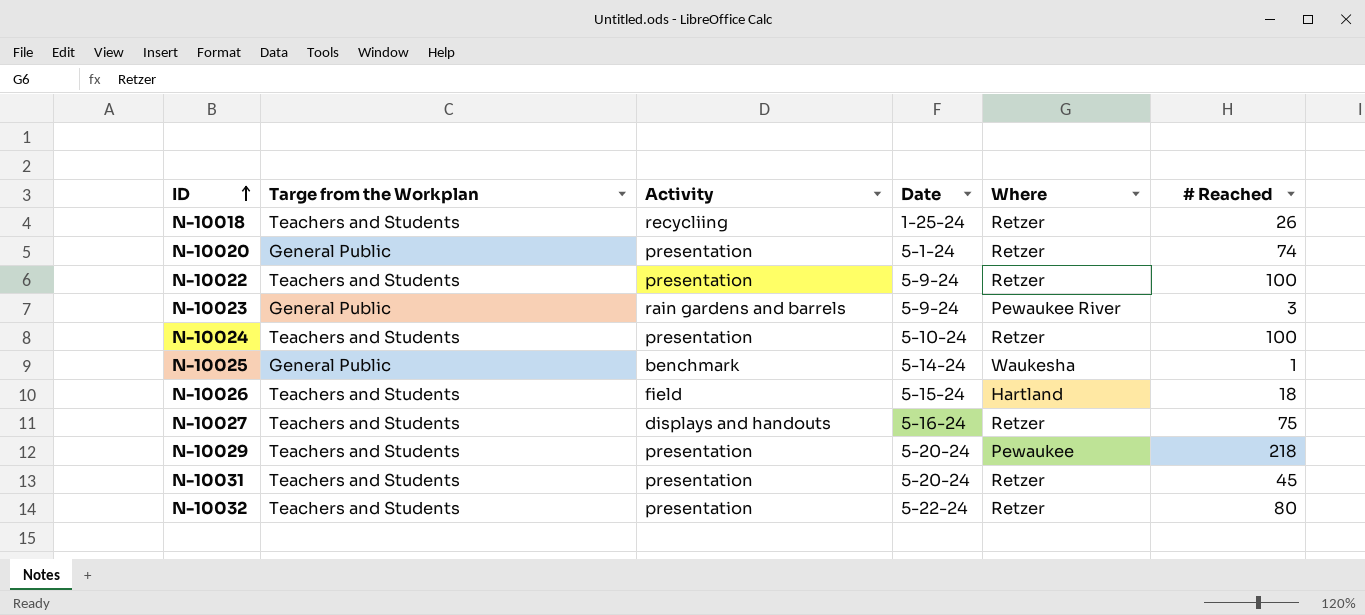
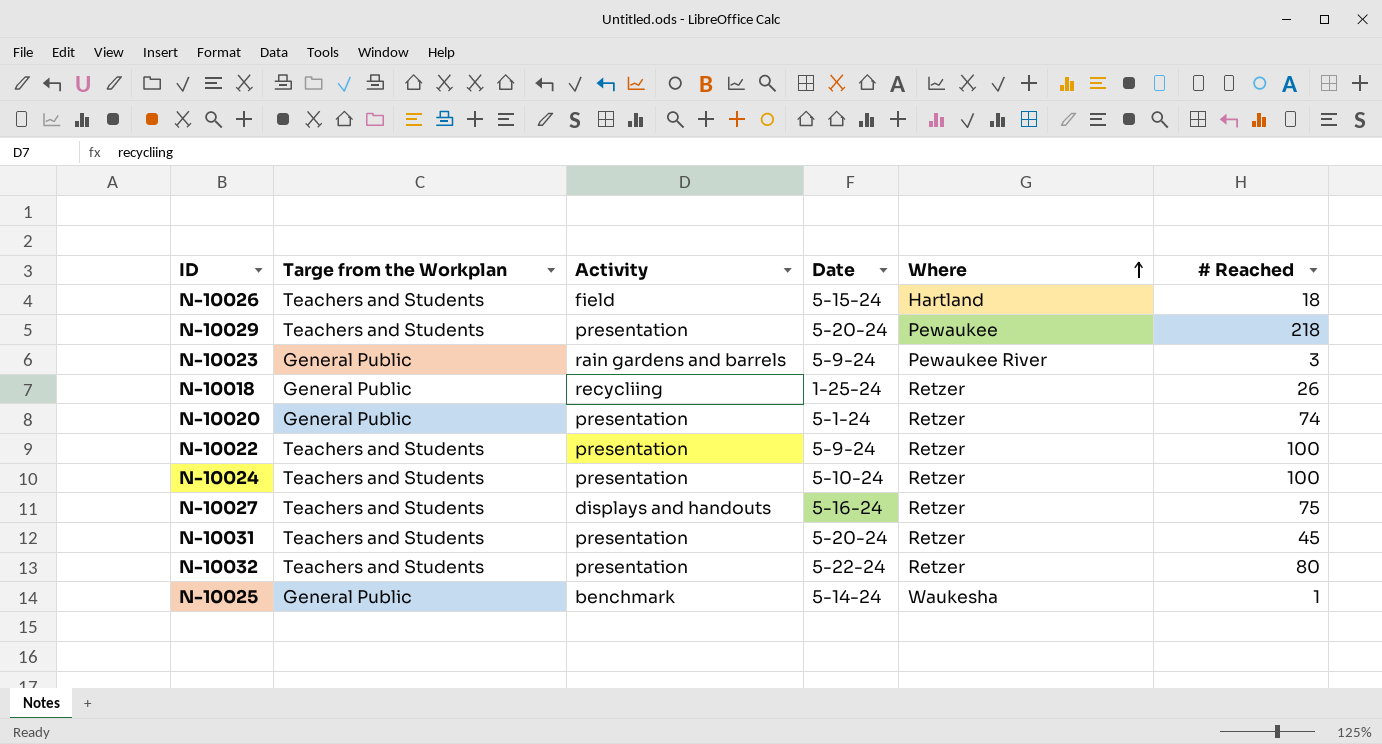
row order: ID ascending -> Where ascending
N-10018 | Targe from the Workplan: Teachers and Students -> General Public

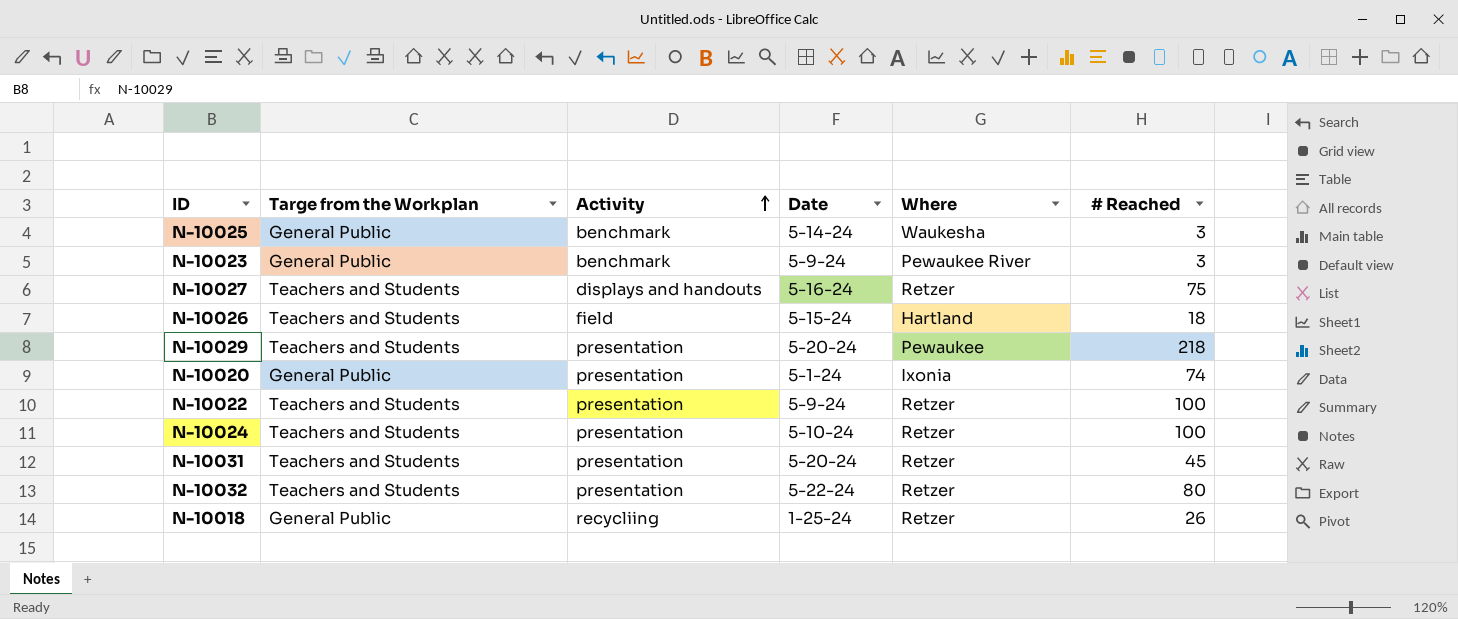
row order: Where ascending -> Activity ascending
N-10025 | # Reached: 1 -> 3
N-10023 | Activity: rain gardens and barrels -> benchmark
N-10020 | Where: Retzer -> Ixonia

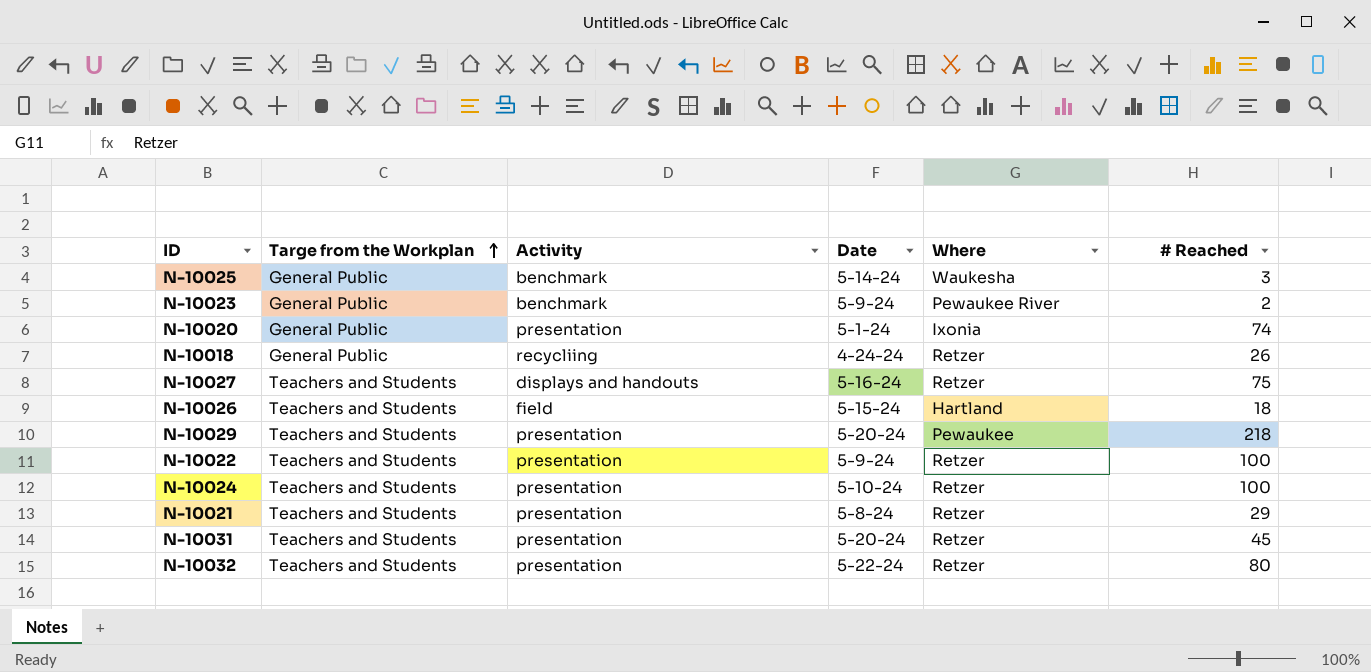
row order: Activity ascending -> Targe from the Workplan ascending
N-10023 | # Reached: 3 -> 2
N-10018 | Date: 1-25-24 -> 4-24-24
row N-10021: none -> Teachers and Students | presentation | 5-8-24 | Retzer | 29

